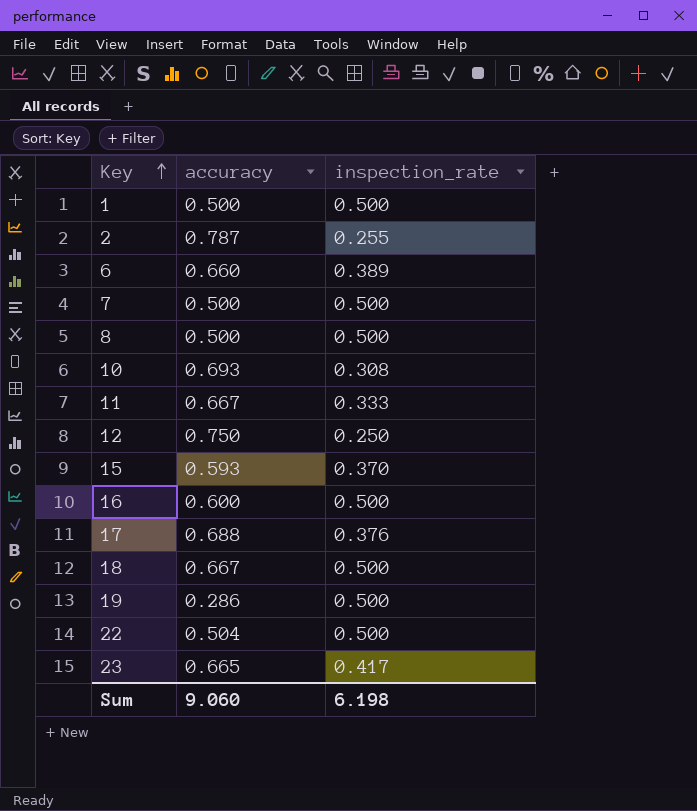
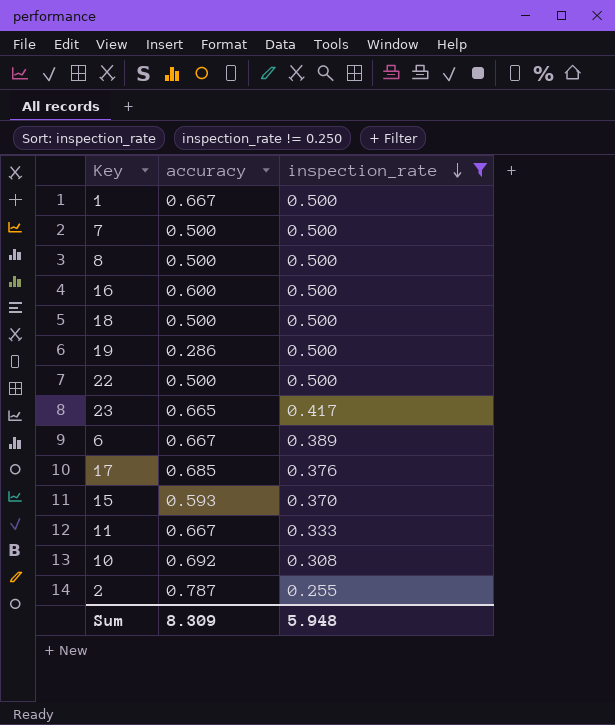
filter: none -> inspection_rate != 0.250
row order: Key ascending -> inspection_rate descending
1 | accuracy: 0.500 -> 0.667
18 | accuracy: 0.667 -> 0.500
22 | accuracy: 0.504 -> 0.500
6 | accuracy: 0.660 -> 0.667
17 | accuracy: 0.688 -> 0.685
10 | accuracy: 0.693 -> 0.692
Sum | accuracy: 9.060 -> 8.309
Sum | inspection_rate: 6.198 -> 5.948

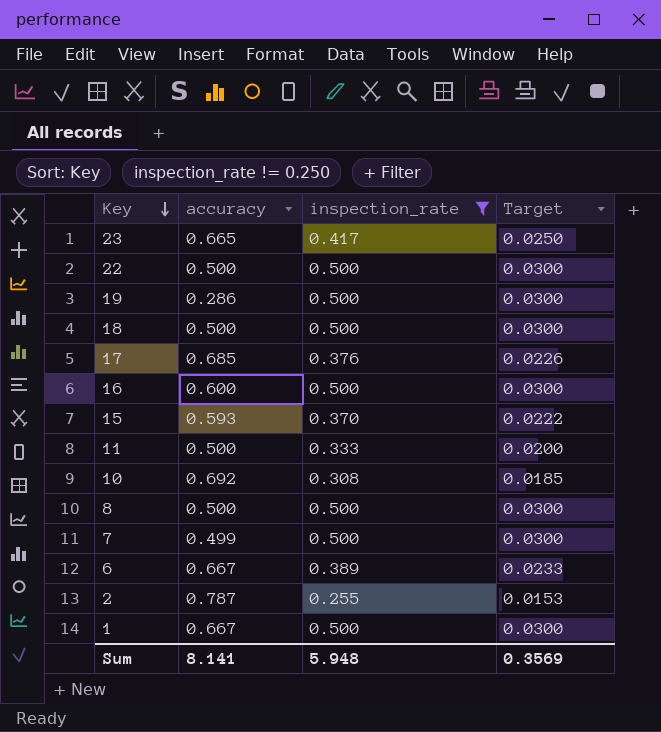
row order: inspection_rate descending -> Key descending
column Target | formula: none -> [inspection_rate] * 0.06
11 | accuracy: 0.667 -> 0.500
7 | accuracy: 0.500 -> 0.499
Sum | accuracy: 8.309 -> 8.141

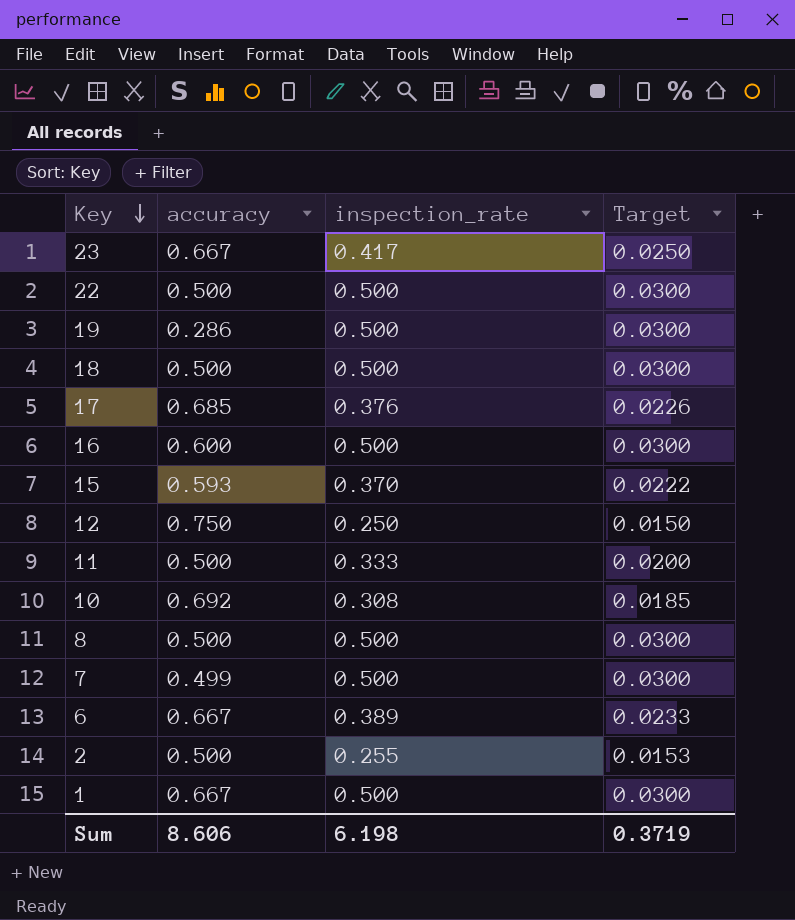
filter: inspection_rate != 0.250 -> none
23 | accuracy: 0.665 -> 0.667
2 | accuracy: 0.787 -> 0.500
Sum | accuracy: 8.141 -> 8.606
Sum | inspection_rate: 5.948 -> 6.198
Sum | Target: 0.3569 -> 0.3719

